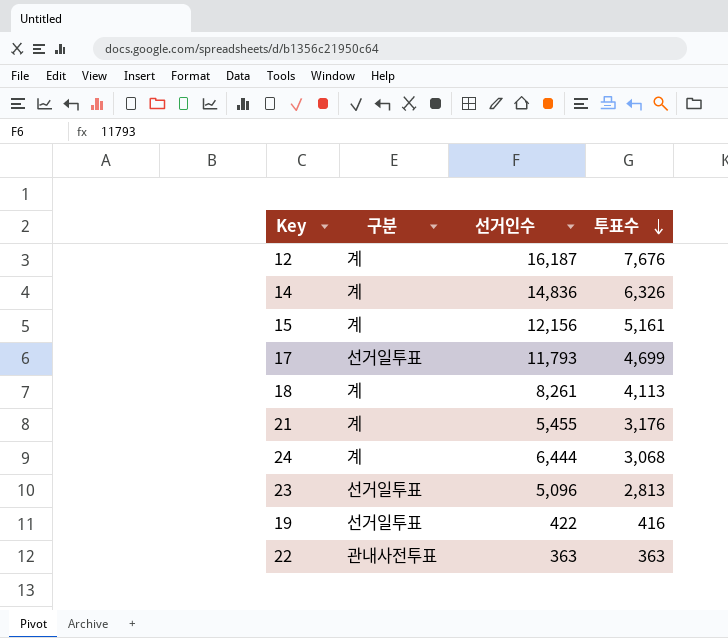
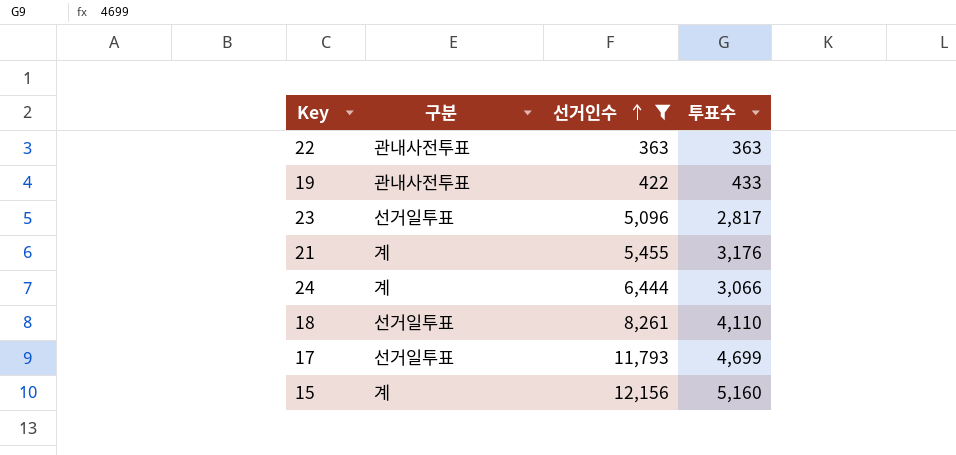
filter: none -> 선거인수 <= 12,156
row order: 투표수 descending -> 선거인수 ascending
19 | 구분: 선거일투표 -> 관내사전투표
19 | 투표수: 416 -> 433
23 | 투표수: 2,813 -> 2,817
24 | 투표수: 3,068 -> 3,066
18 | 구분: 계 -> 선거일투표
18 | 투표수: 4,113 -> 4,110
15 | 투표수: 5,161 -> 5,160

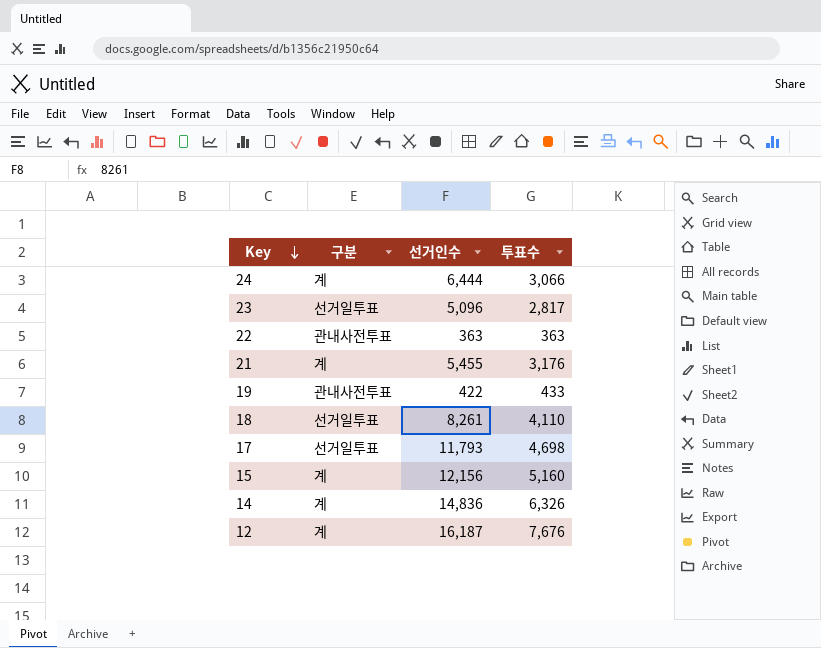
filter: 선거인수 <= 12,156 -> none
row order: 선거인수 ascending -> Key descending
17 | 투표수: 4,699 -> 4,698

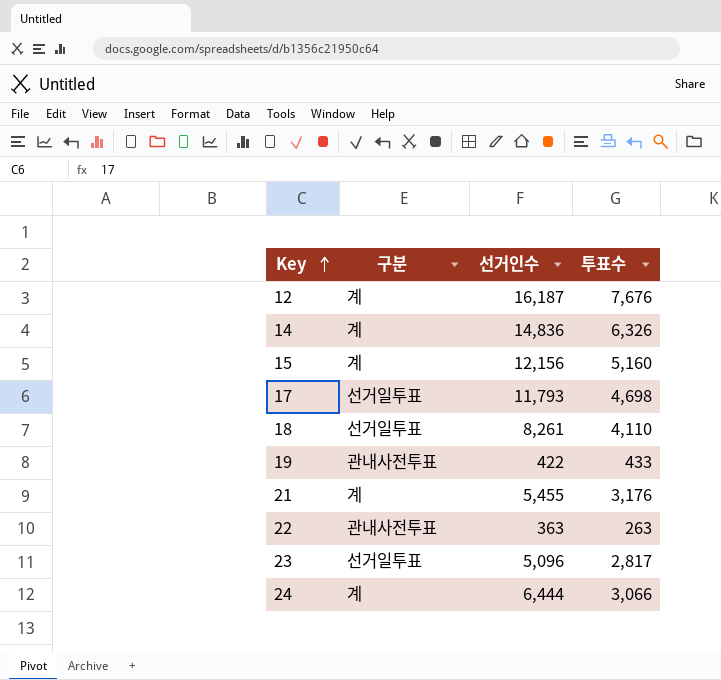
row order: Key descending -> Key ascending
22 | 투표수: 363 -> 263

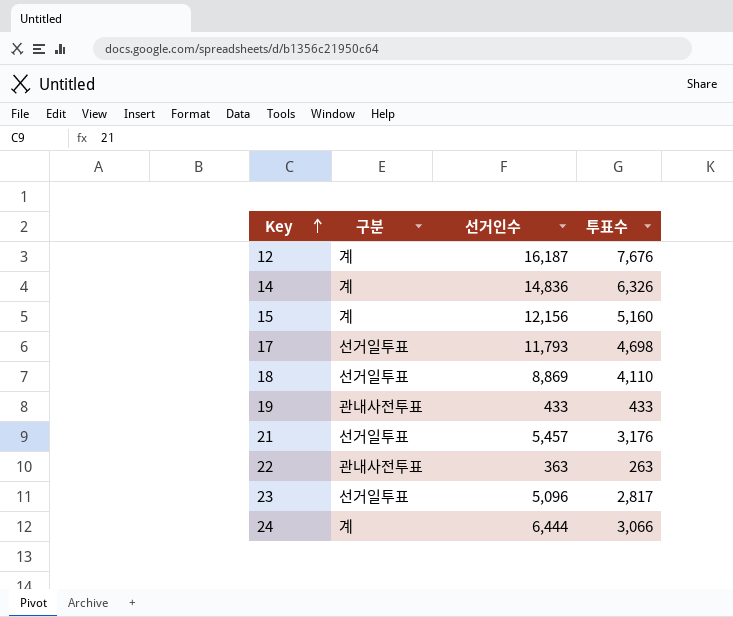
18 | 선거인수: 8,261 -> 8,869
19 | 선거인수: 422 -> 433
21 | 구분: 계 -> 선거일투표
21 | 선거인수: 5,455 -> 5,457

